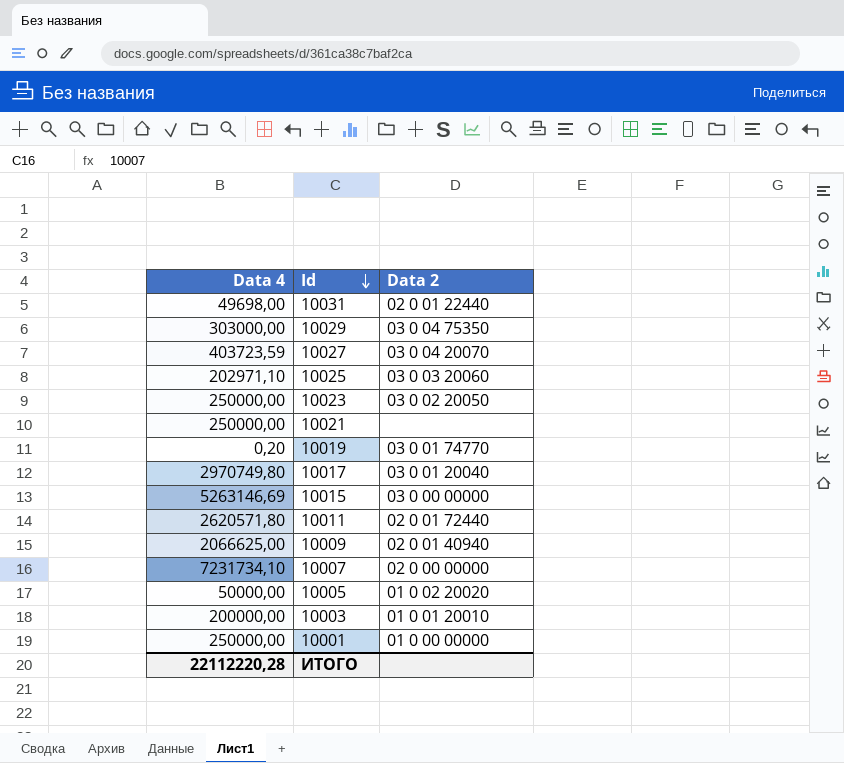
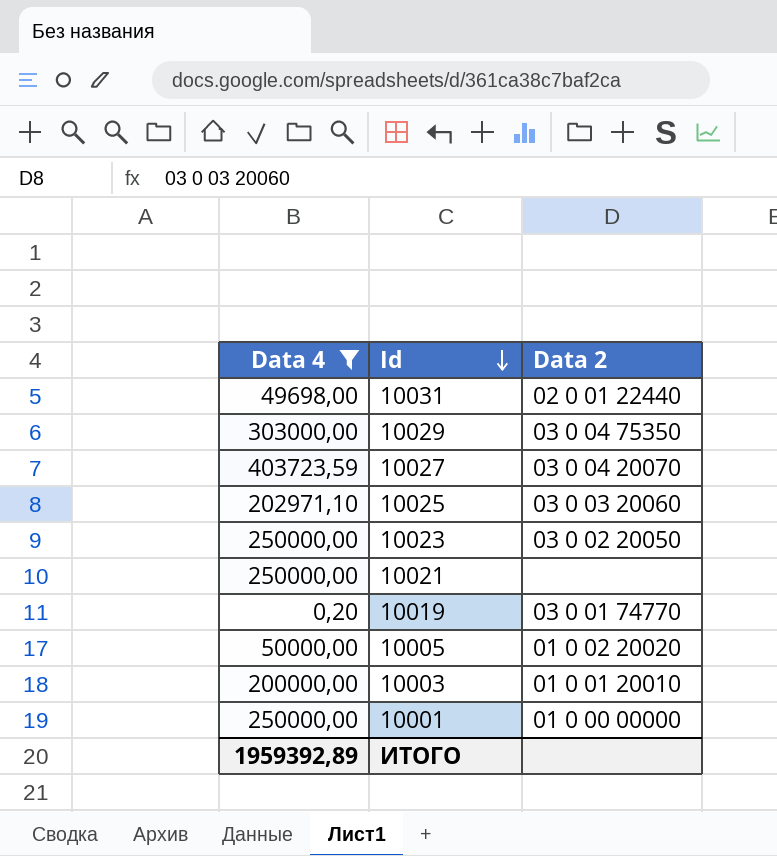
filter: none -> Data 4 <= 403723,59
ИТОГО | Data 4: 22112220,28 -> 1959392,89

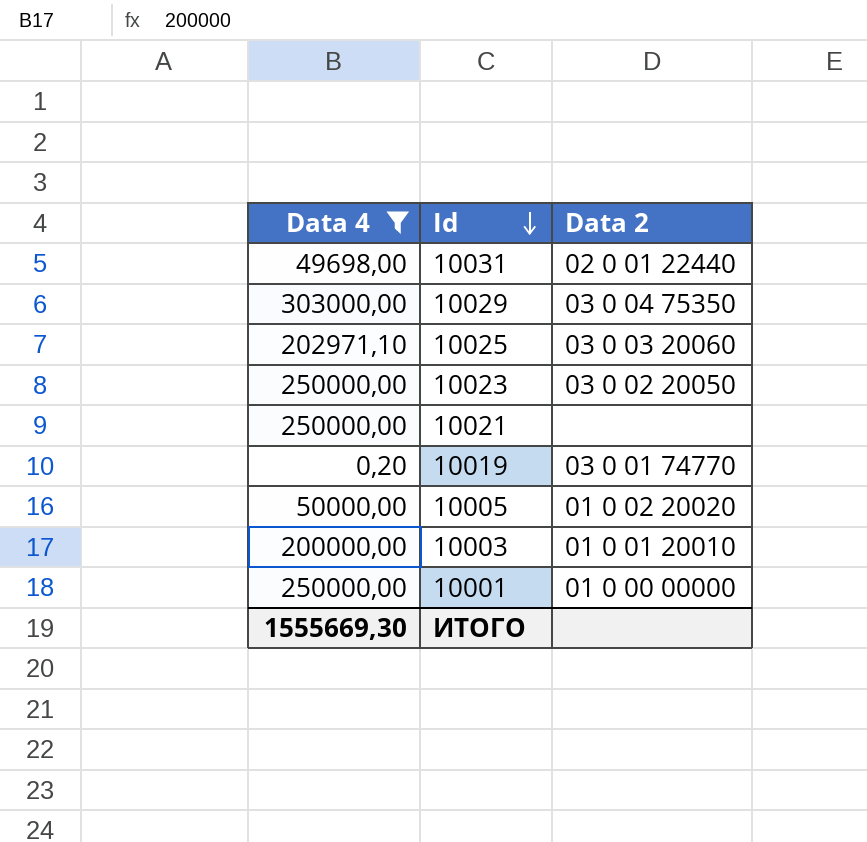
row 10027: 403723,59 | 03 0 04 20070 -> none
ИТОГО | Data 4: 1959392,89 -> 1555669,30

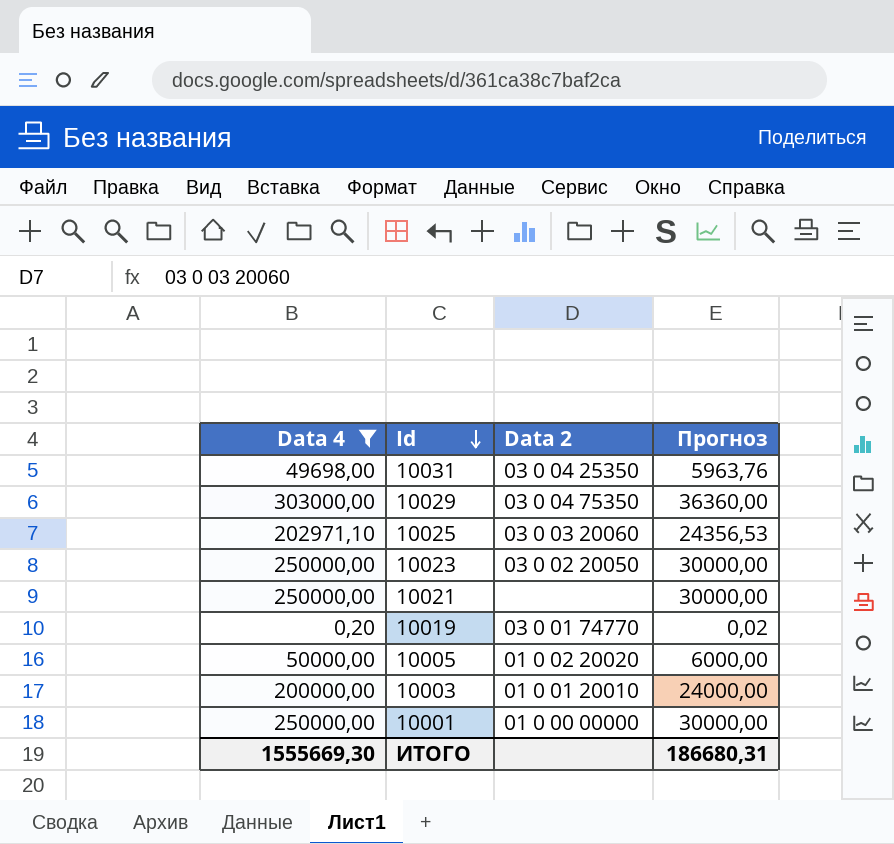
column Прогноз | formula: none -> [Data 4] * 0,12
10031 | Data 2: 02 0 01 22440 -> 03 0 04 25350

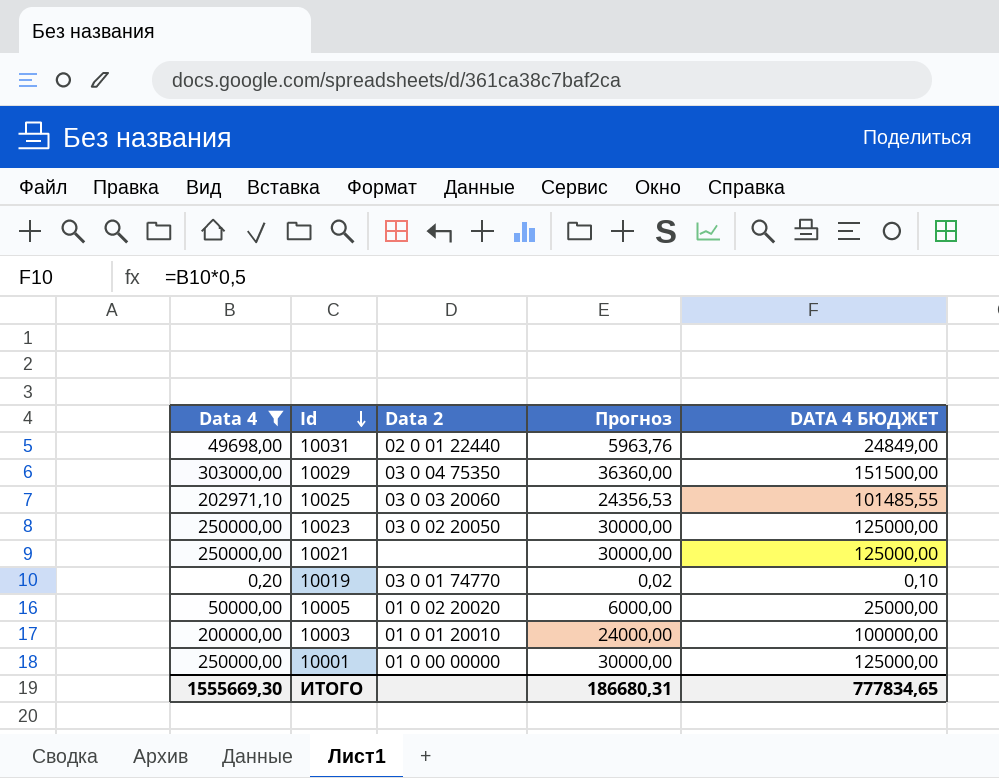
column DATA 4 БЮДЖЕТ | formula: none -> [Data 4] * 0,5
10031 | Data 2: 03 0 04 25350 -> 02 0 01 22440

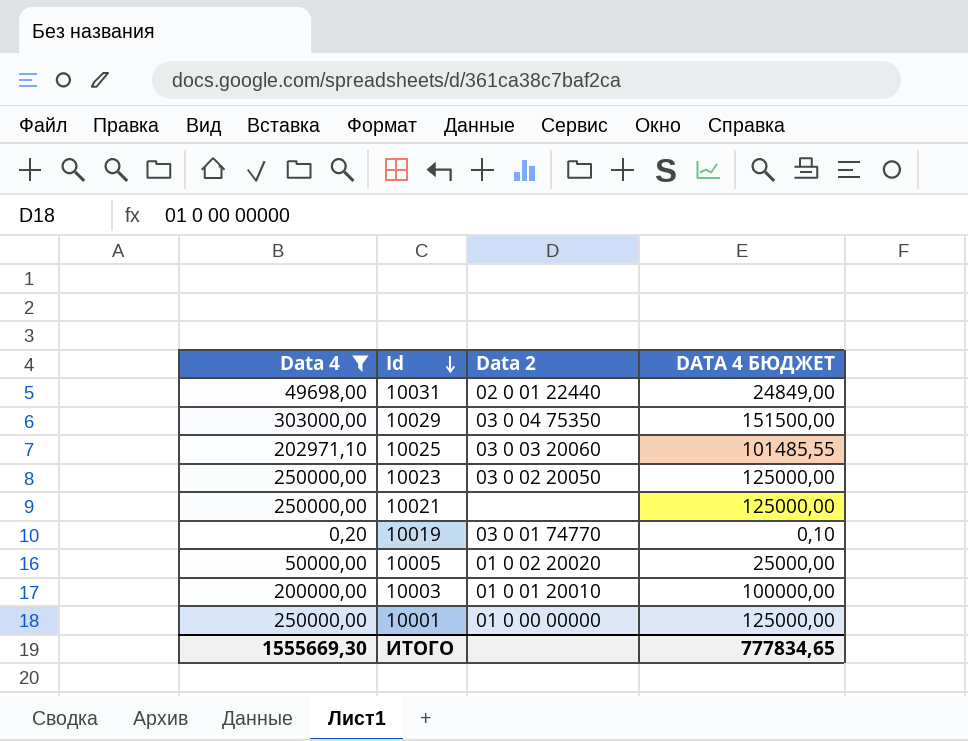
column Прогноз | formula: [Data 4] * 0,12 -> none

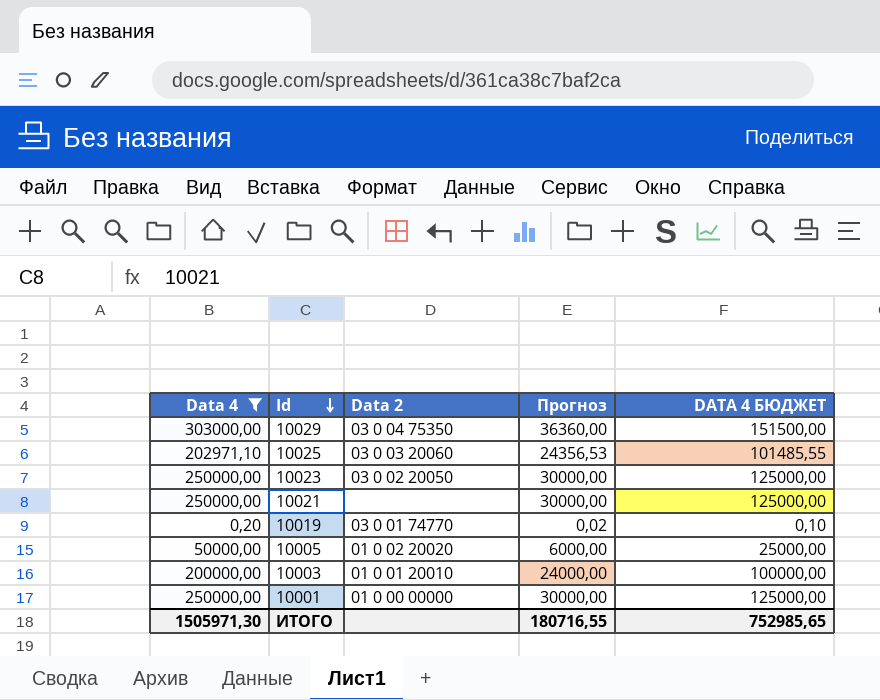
column Прогноз | formula: none -> [Data 4] * 0,12
row 10031: 49698,00 | 02 0 01 22440 | 24849,00 -> none
ИТОГО | Data 4: 1555669,30 -> 1505971,30
ИТОГО | DATA 4 БЮДЖЕТ: 777834,65 -> 752985,65

